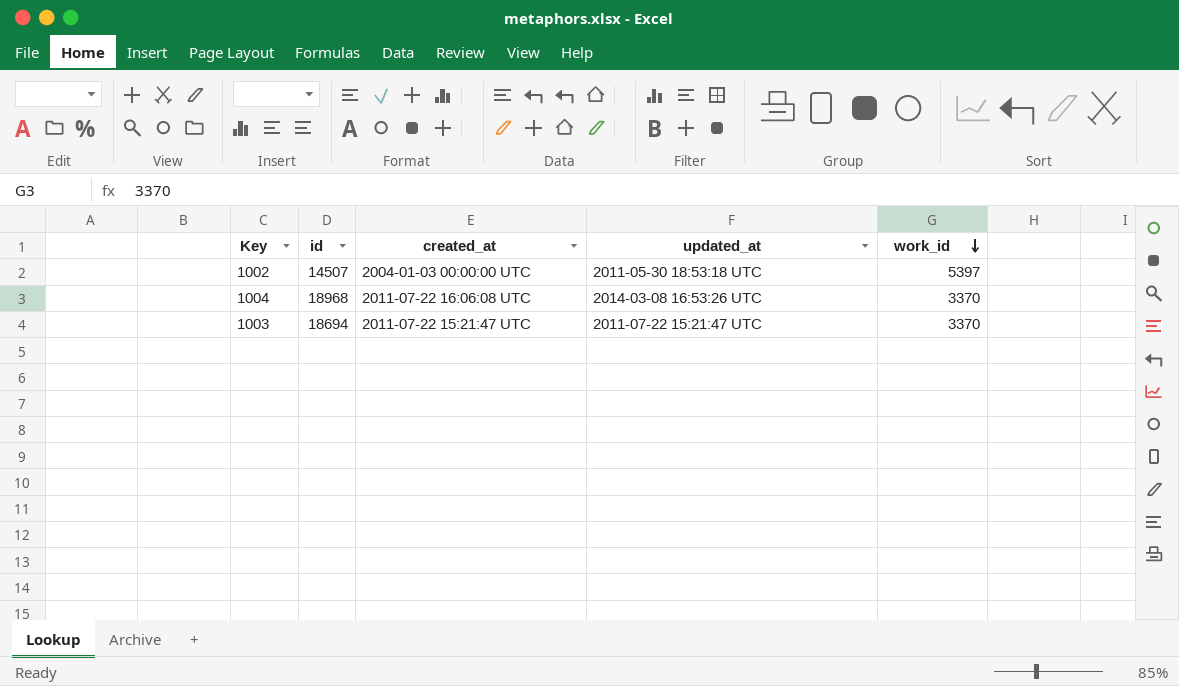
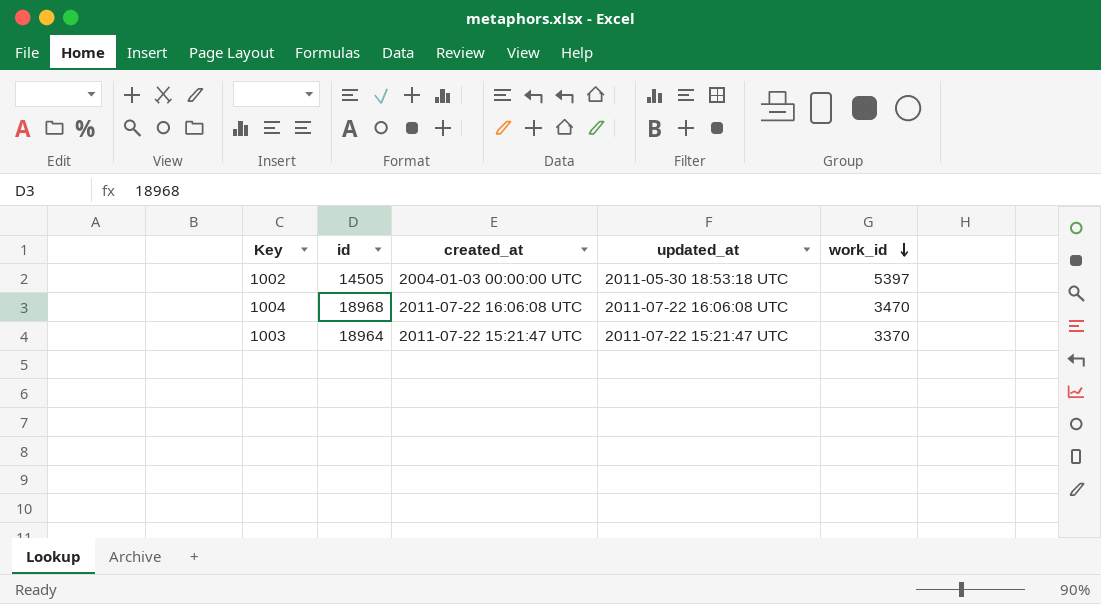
1002 | id: 14507 -> 14505
1004 | updated_at: 2014-03-08 16:53:26 UTC -> 2011-07-22 16:06:08 UTC
1004 | work_id: 3370 -> 3470
1003 | id: 18694 -> 18964

